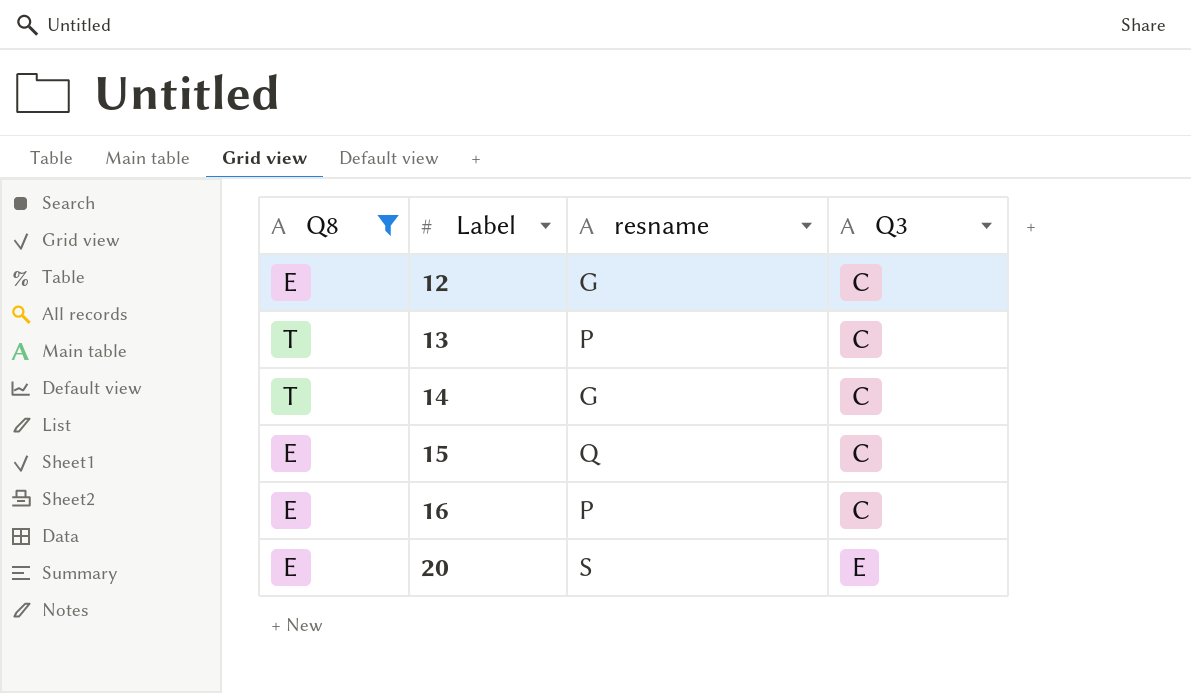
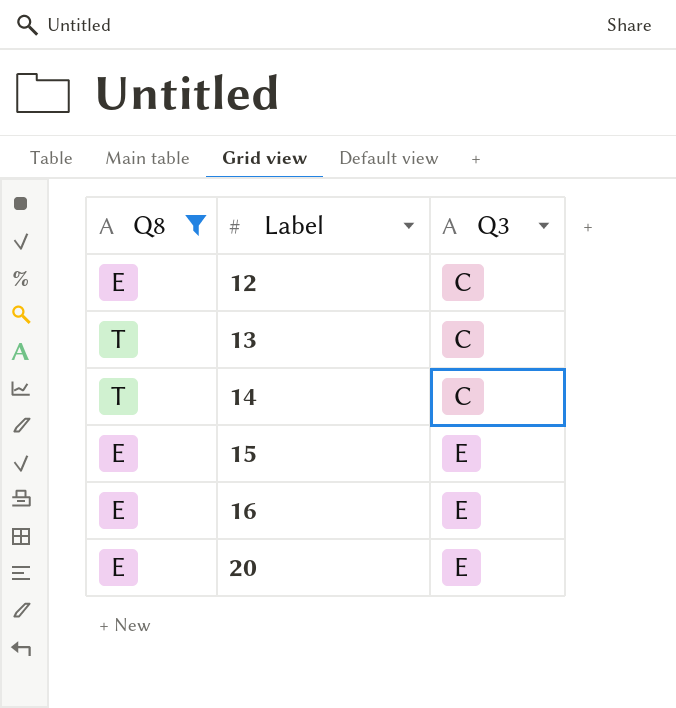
column resname | position: 3 -> none
15 | Q3: C -> E
16 | Q3: C -> E

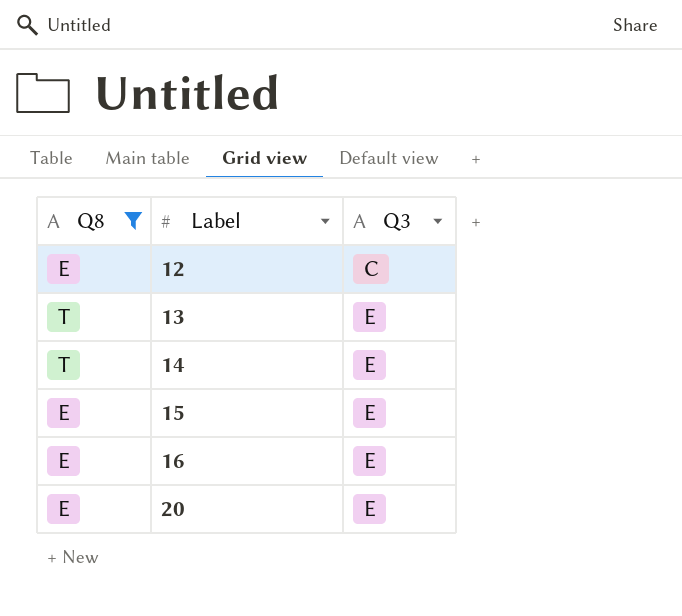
13 | Q3: C -> E
14 | Q3: C -> E

